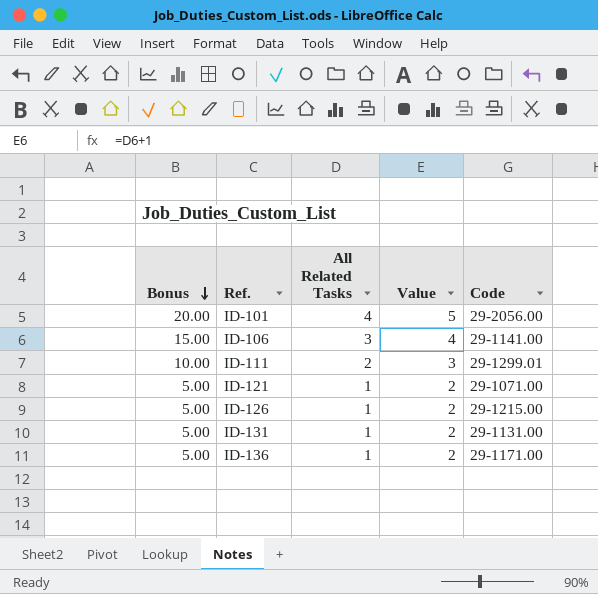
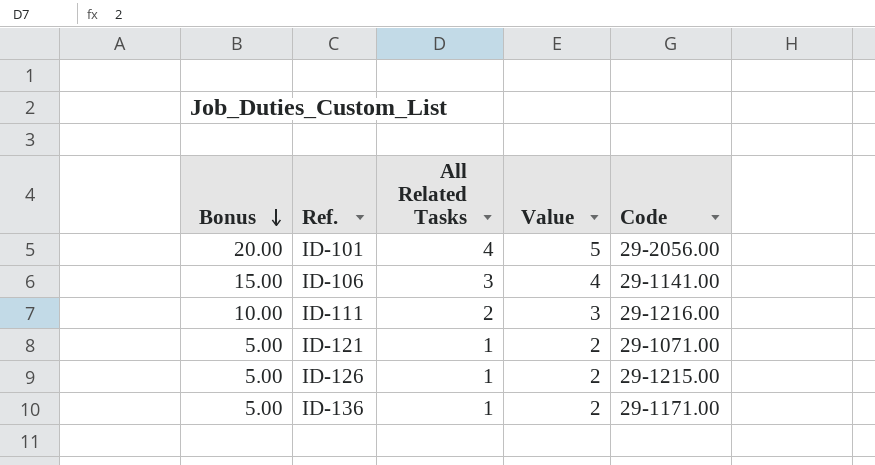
row ID-131: 5.00 | 1 | 2 | 29-1131.00 -> none
ID-111 | Code: 29-1299.01 -> 29-1216.00

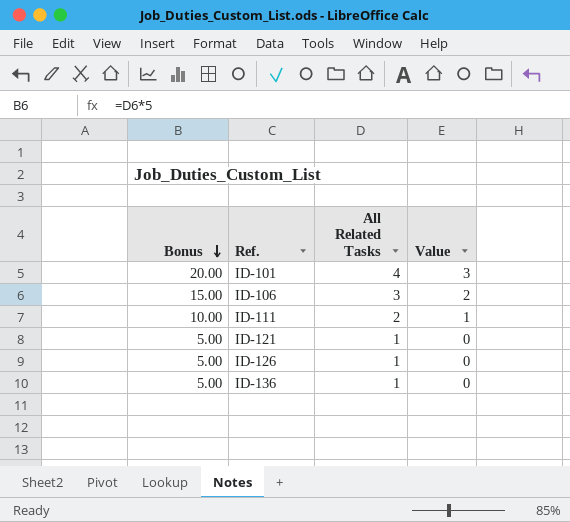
column Code | position: 5 -> none
column Value | formula: [All Related Tasks] + 1 -> [All Related Tasks] - 1

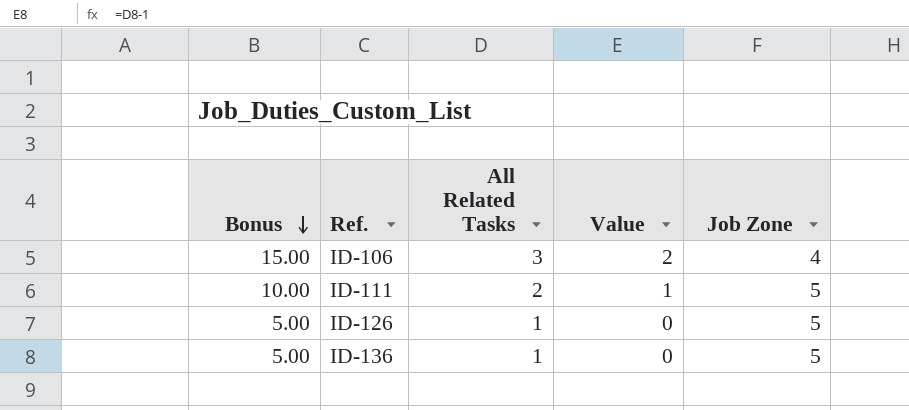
column Job Zone | position: none -> 5
row ID-101: 20.00 | 4 | 3 -> none
row ID-121: 5.00 | 1 | 0 -> none

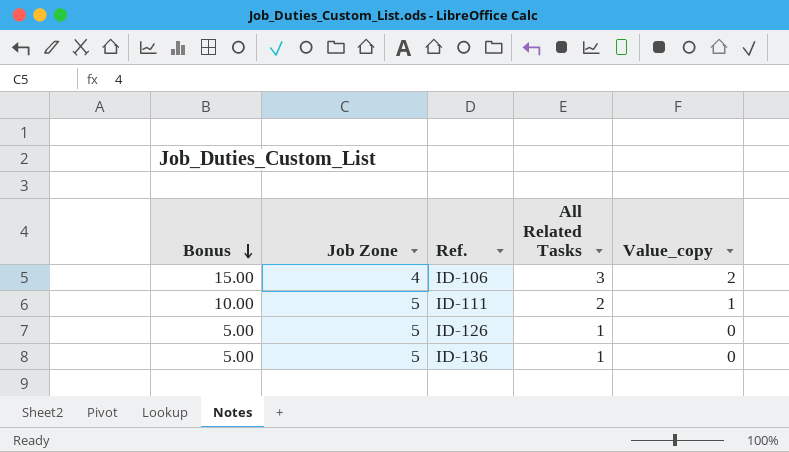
column Job Zone | position: 5 -> 2
column name: Value -> Value_copy

